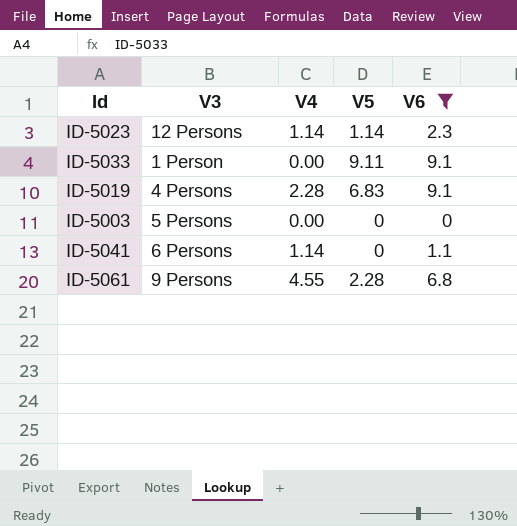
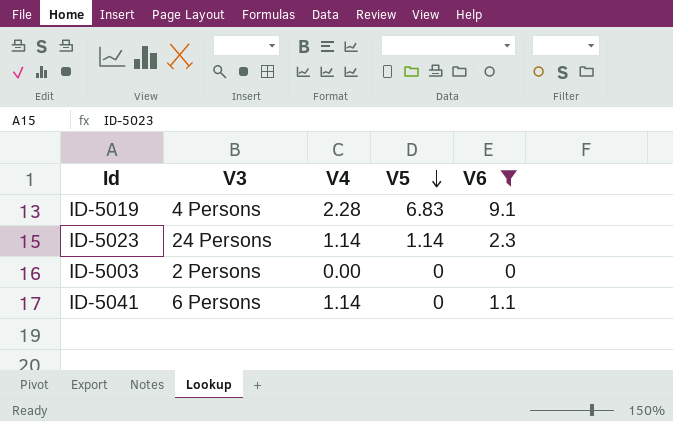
row order: none -> V5 descending
row ID-5033: 1 Person | 0.00 | 9.11 | 9.1 -> none
row ID-5061: 9 Persons | 4.55 | 2.28 | 6.8 -> none
ID-5023 | V3: 12 Persons -> 24 Persons
ID-5003 | V3: 5 Persons -> 2 Persons

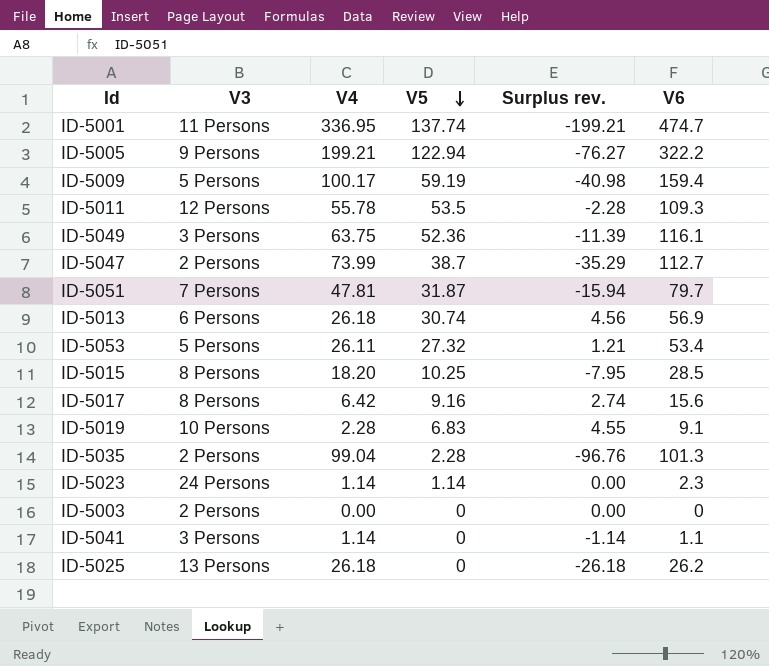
filter: V6 <= 9.1 -> none
column Surplus rev. | formula: none -> [V5] - [V4]
ID-5019 | V3: 4 Persons -> 10 Persons
ID-5041 | V3: 6 Persons -> 3 Persons

